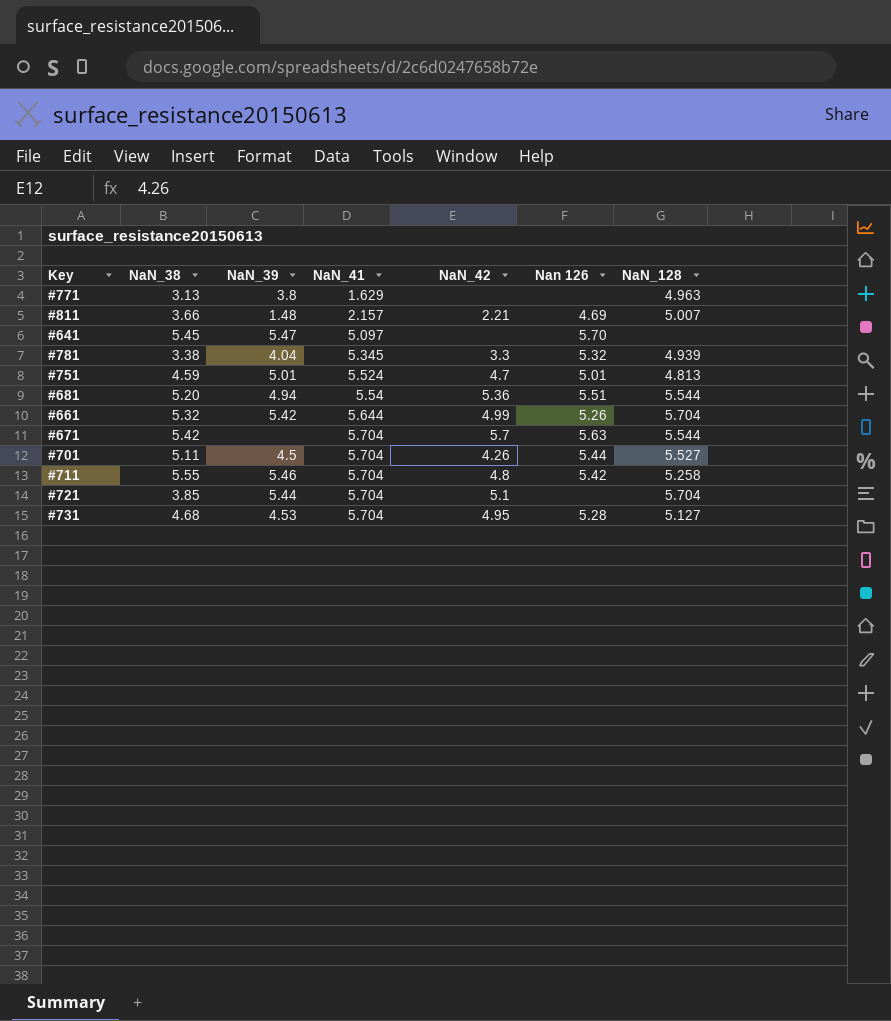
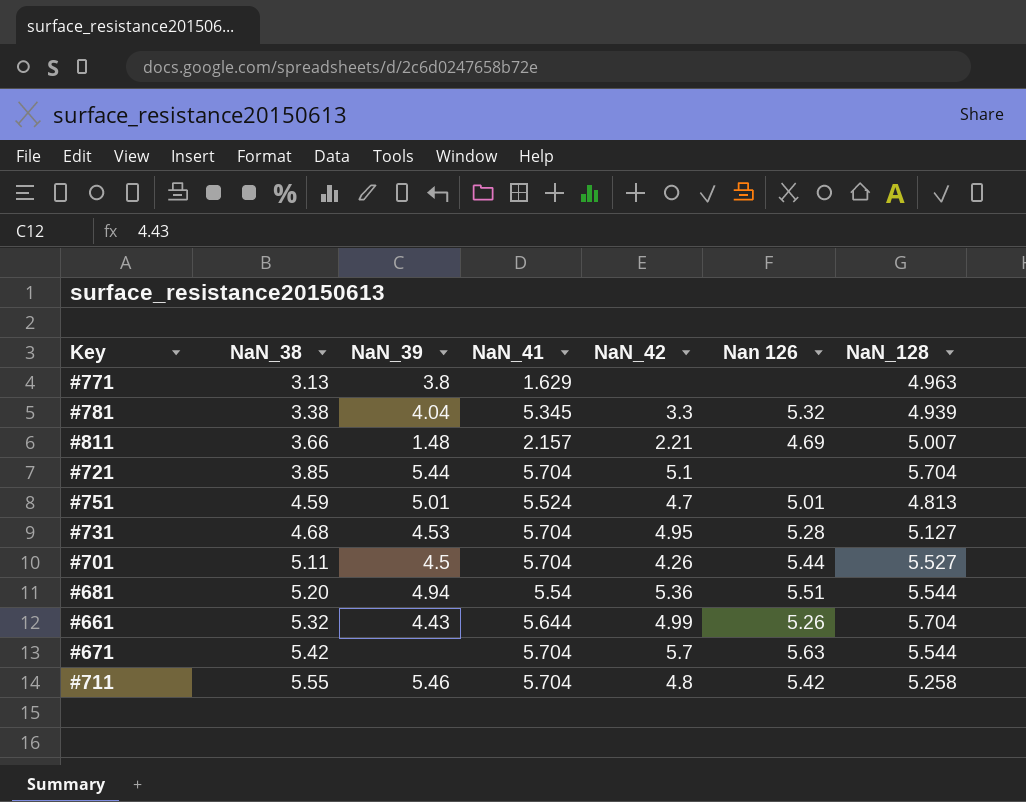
row order: NaN_41 ascending -> NaN_38 ascending
row #641: 5.45 | 5.47 | 5.097 | none | 5.70 | none -> none
#661 | NaN_39: 5.42 -> 4.43

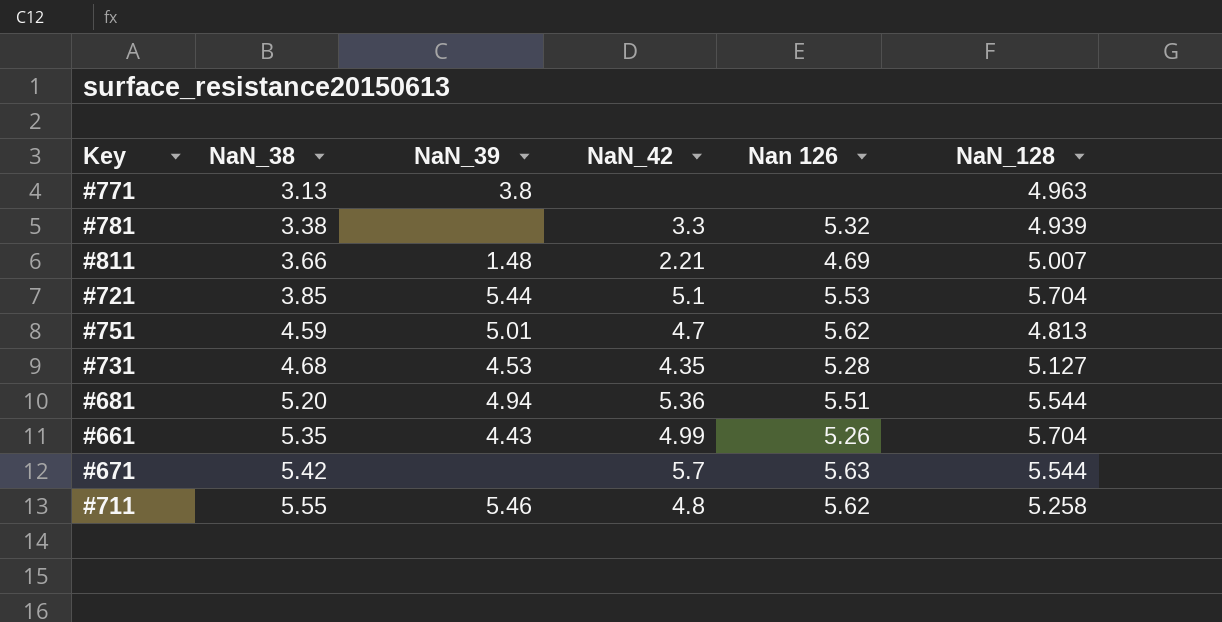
column NaN_41 | position: 4 -> none
row #701: 5.11 | 4.5 | 5.704 | 4.26 | 5.44 | 5.527 -> none
#781 | NaN_39: 4.04 -> none
#721 | Nan 126: none -> 5.53
#751 | Nan 126: 5.01 -> 5.62
#731 | NaN_42: 4.95 -> 4.35
#661 | NaN_38: 5.32 -> 5.35
#711 | Nan 126: 5.42 -> 5.62

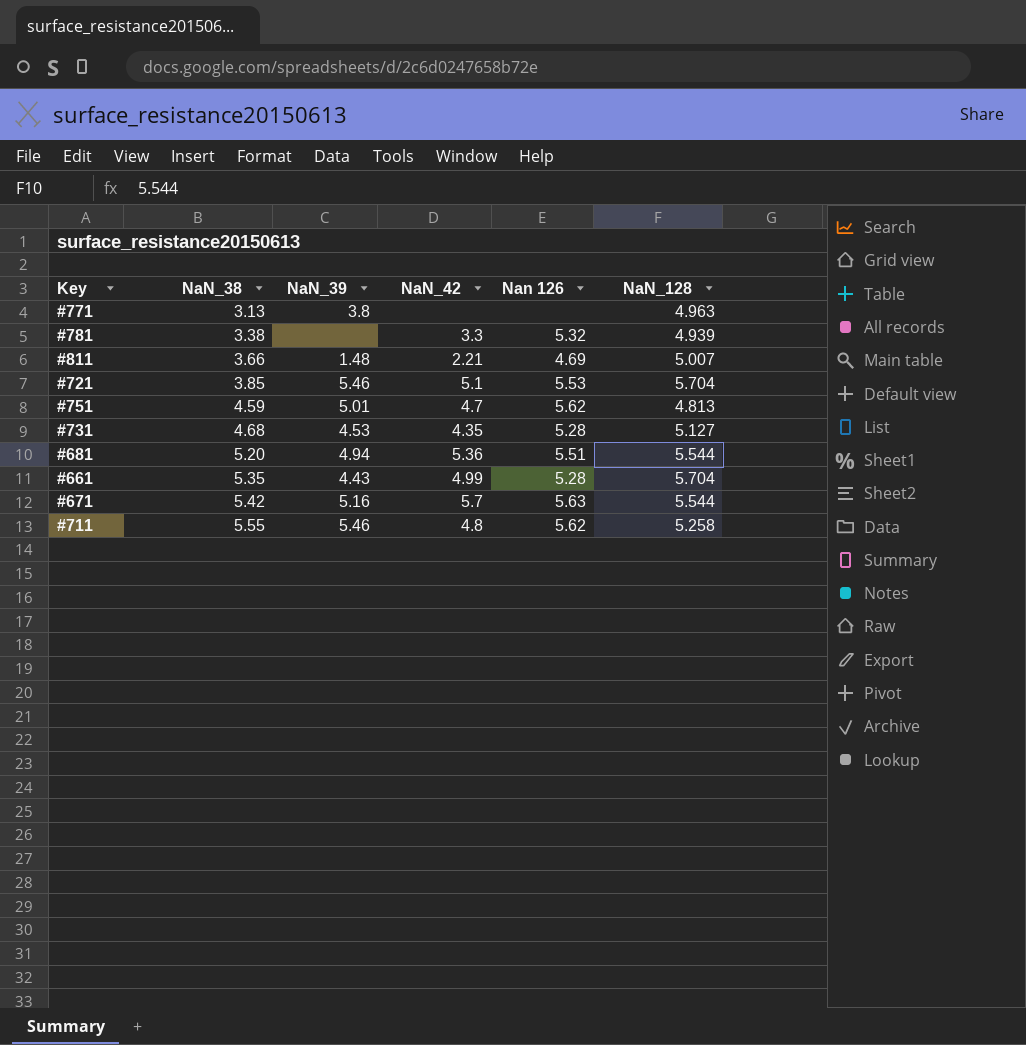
#721 | NaN_39: 5.44 -> 5.46
#661 | Nan 126: 5.26 -> 5.28
#671 | NaN_39: none -> 5.16

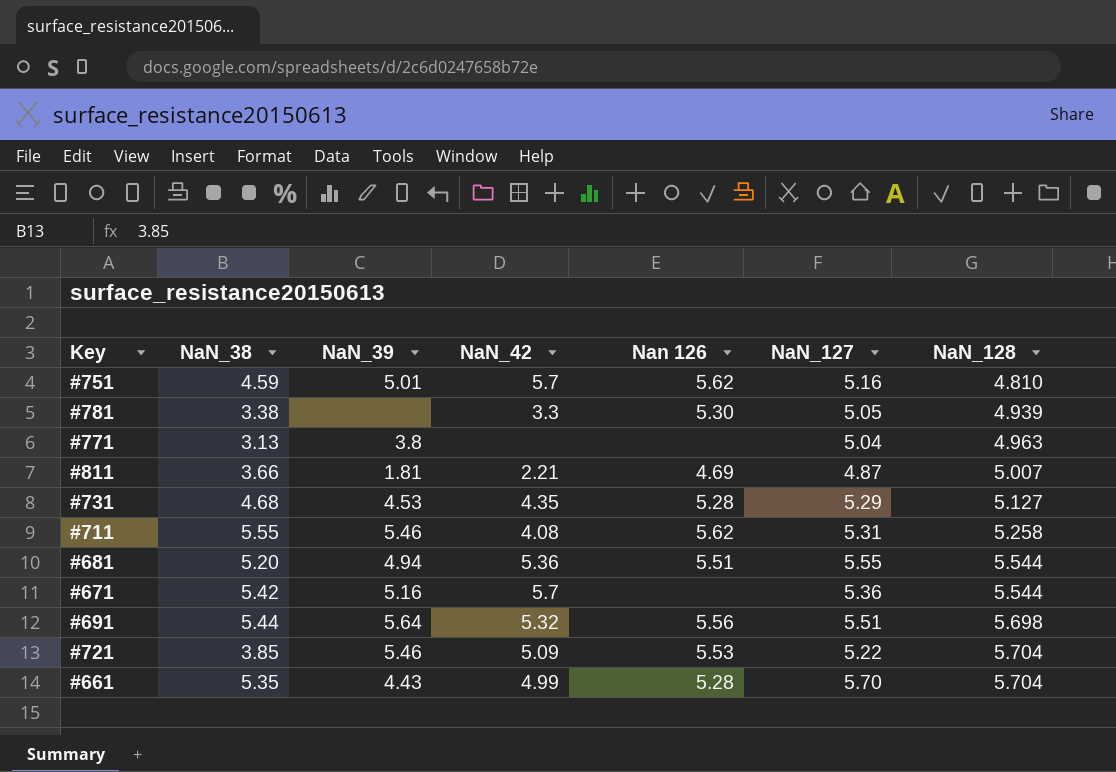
row order: NaN_38 ascending -> NaN_128 ascending
column NaN_127 | position: none -> 6
#751 | NaN_42: 4.7 -> 5.7
#751 | NaN_128: 4.813 -> 4.810
#781 | Nan 126: 5.32 -> 5.30
#811 | NaN_39: 1.48 -> 1.81
#711 | NaN_42: 4.8 -> 4.08
#671 | Nan 126: 5.63 -> none
row #691: none -> 5.44 | 5.64 | 5.32 | 5.56 | 5.51 | 5.698
#721 | NaN_42: 5.1 -> 5.09

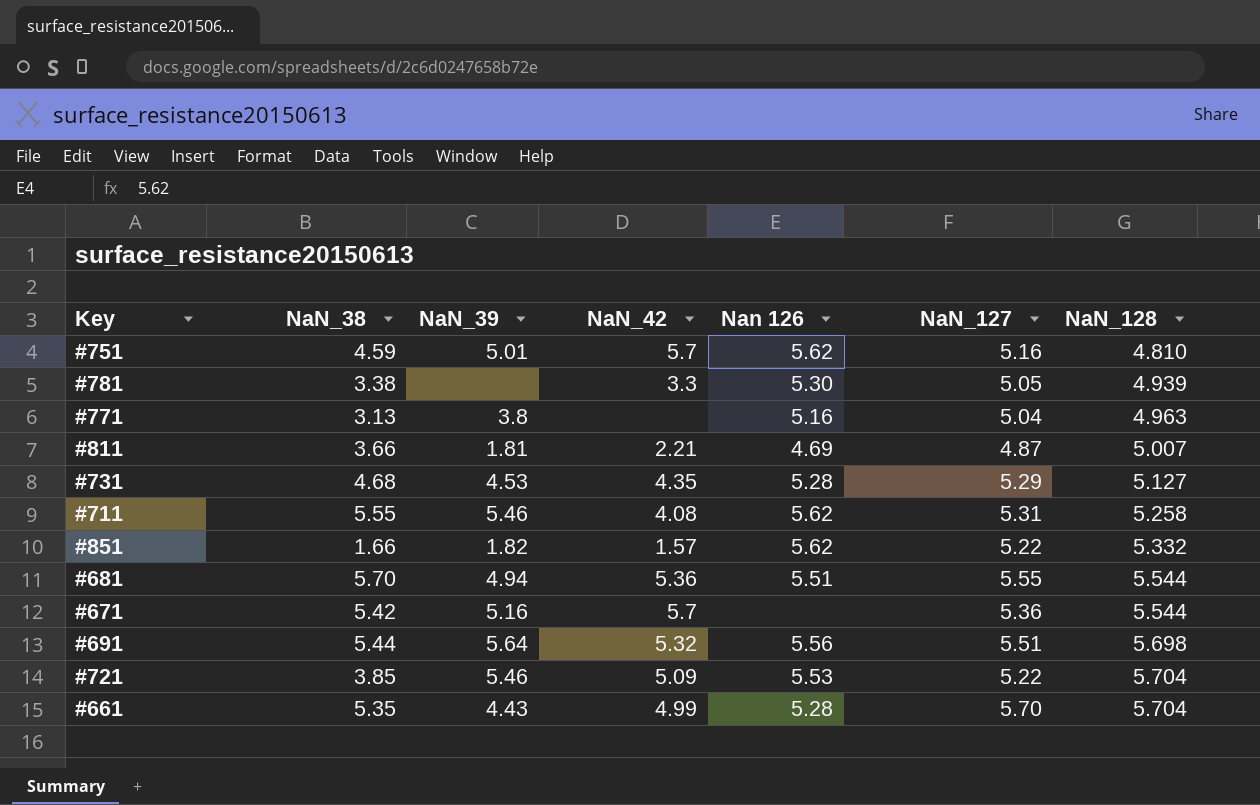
#771 | Nan 126: none -> 5.16
row #851: none -> 1.66 | 1.82 | 1.57 | 5.62 | 5.22 | 5.332
#681 | NaN_38: 5.20 -> 5.70

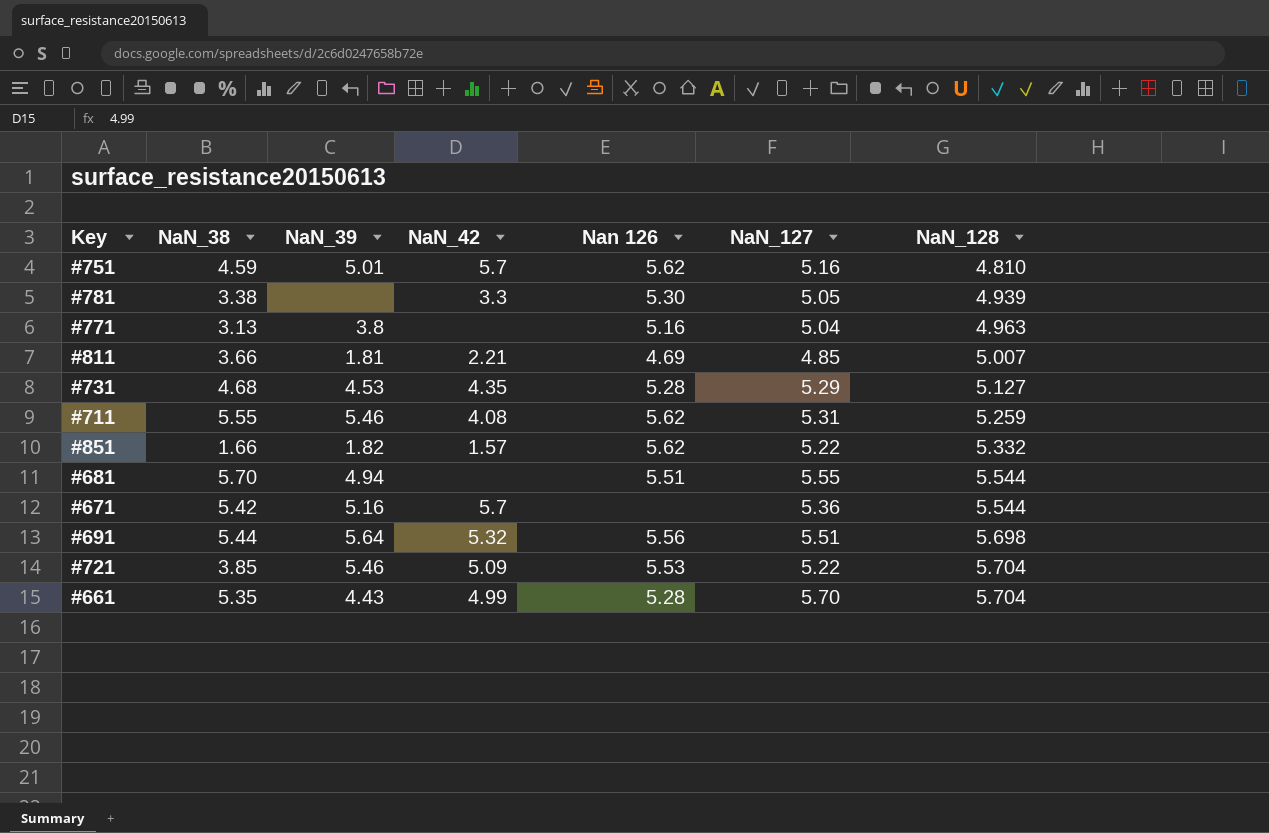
#811 | NaN_127: 4.87 -> 4.85
#711 | NaN_128: 5.258 -> 5.259
#681 | NaN_42: 5.36 -> none

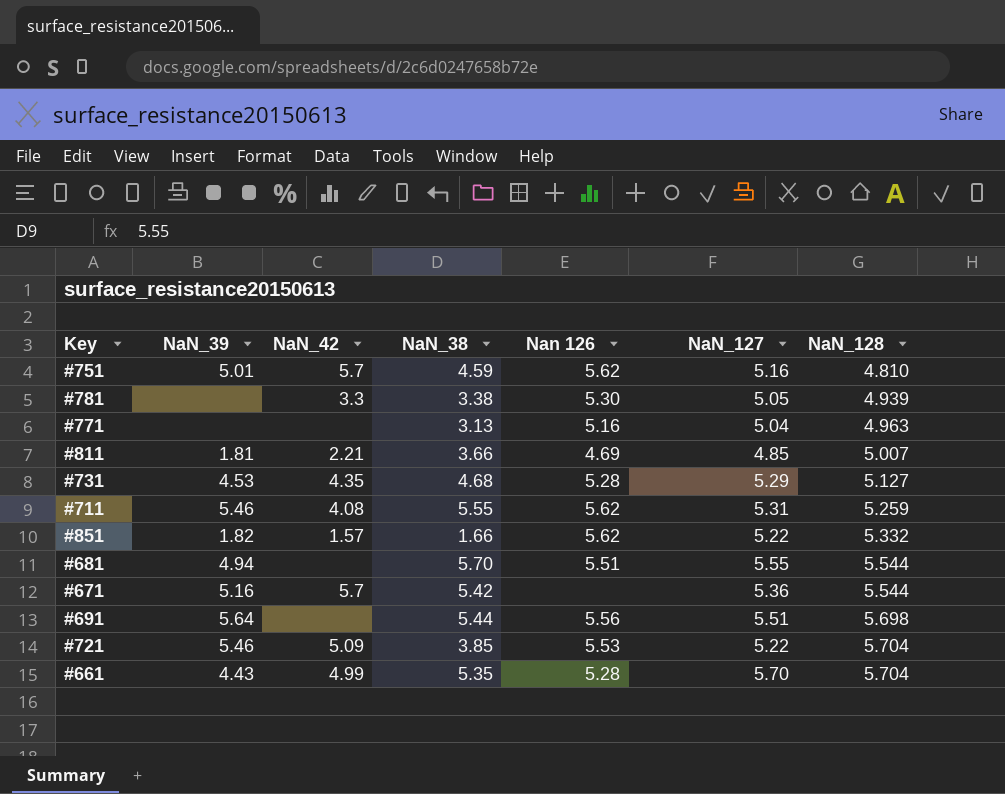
column NaN_38 | position: 2 -> 4
#771 | NaN_39: 3.8 -> none
#691 | NaN_42: 5.32 -> none

